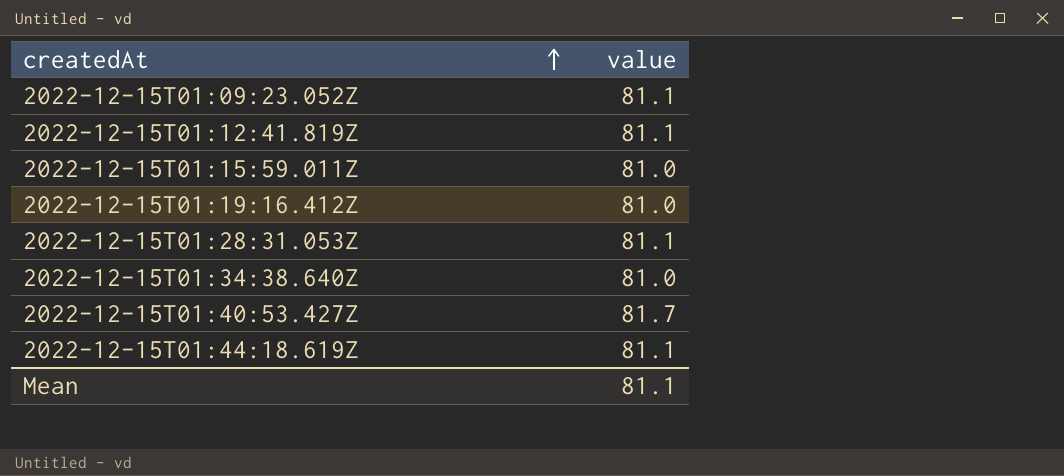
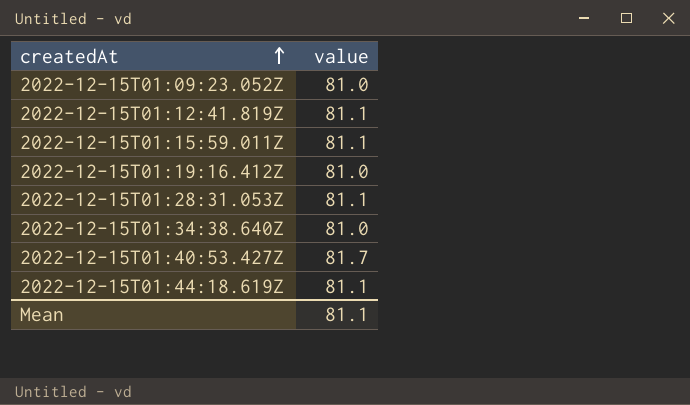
2022-12-15T01:09:23.052Z | value: 81.1 -> 81.0
2022-12-15T01:15:59.011Z | value: 81.0 -> 81.1

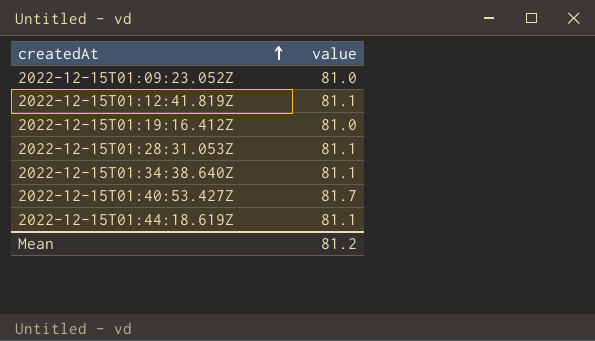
row 2022-12-15T01:15:59.011Z: 81.1 -> none
2022-12-15T01:34:38.640Z | value: 81.0 -> 81.1
Mean | value: 81.1 -> 81.2

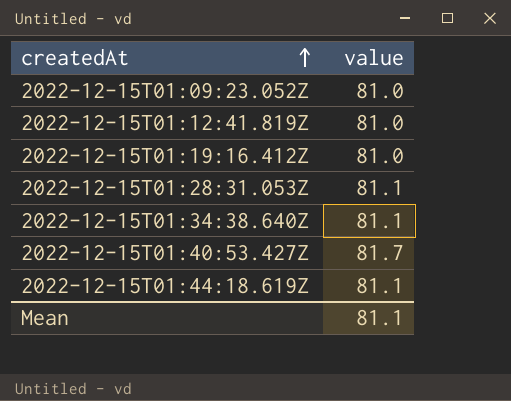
2022-12-15T01:12:41.819Z | value: 81.1 -> 81.0
Mean | value: 81.2 -> 81.1

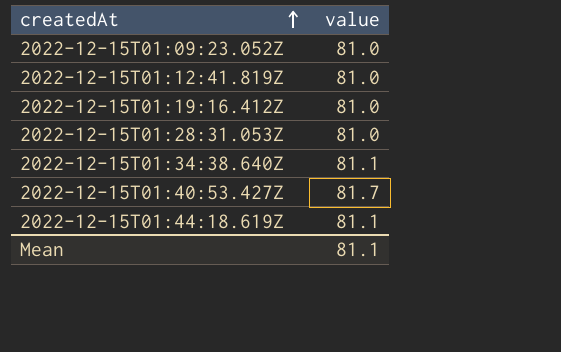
2022-12-15T01:28:31.053Z | value: 81.1 -> 81.0

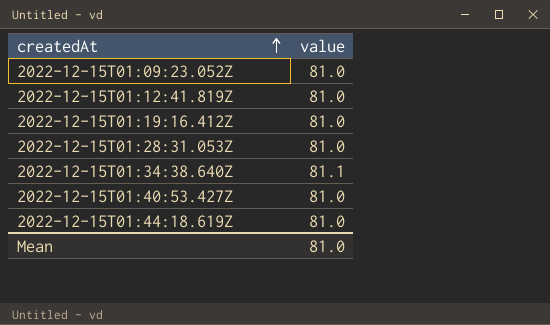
2022-12-15T01:40:53.427Z | value: 81.7 -> 81.0
2022-12-15T01:44:18.619Z | value: 81.1 -> 81.0
Mean | value: 81.1 -> 81.0

